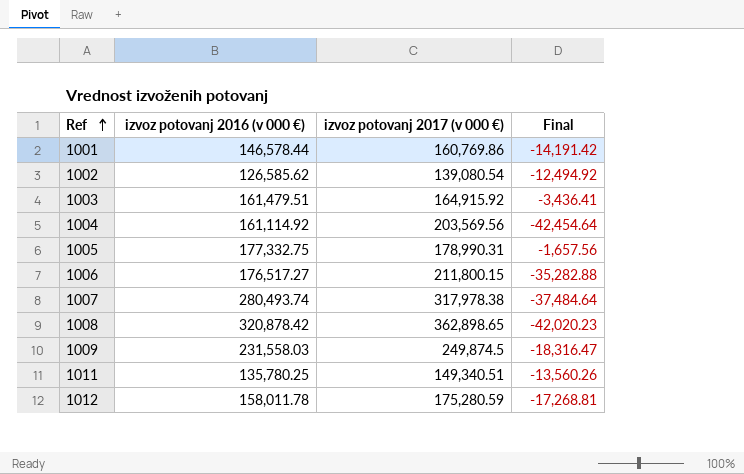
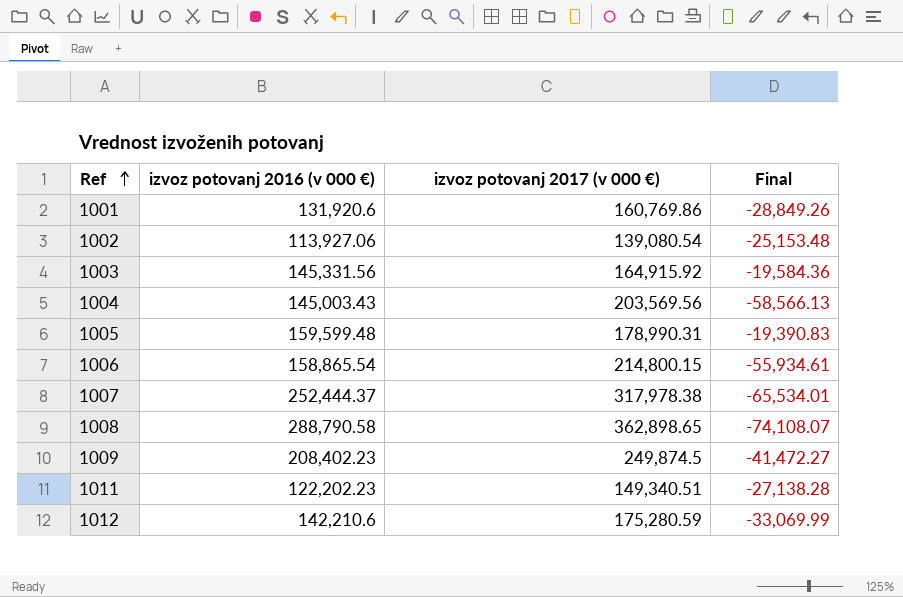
1001 | izvoz potovanj 2016 (v 000 €): 146,578.44 -> 131,920.6
1001 | Final: -14,191.42 -> -28,849.26
1002 | izvoz potovanj 2016 (v 000 €): 126,585.62 -> 113,927.06
1002 | Final: -12,494.92 -> -25,153.48
1003 | izvoz potovanj 2016 (v 000 €): 161,479.51 -> 145,331.56
1003 | Final: -3,436.41 -> -19,584.36
1004 | izvoz potovanj 2016 (v 000 €): 161,114.92 -> 145,003.43
1004 | Final: -42,454.64 -> -58,566.13
1005 | izvoz potovanj 2016 (v 000 €): 177,332.75 -> 159,599.48
1005 | Final: -1,657.56 -> -19,390.83
1006 | izvoz potovanj 2016 (v 000 €): 176,517.27 -> 158,865.54
1006 | izvoz potovanj 2017 (v 000 €): 211,800.15 -> 214,800.15
1006 | Final: -35,282.88 -> -55,934.61
1007 | izvoz potovanj 2016 (v 000 €): 280,493.74 -> 252,444.37
1007 | Final: -37,484.64 -> -65,534.01
1008 | izvoz potovanj 2016 (v 000 €): 320,878.42 -> 288,790.58
1008 | Final: -42,020.23 -> -74,108.07
1009 | izvoz potovanj 2016 (v 000 €): 231,558.03 -> 208,402.23
1009 | Final: -18,316.47 -> -41,472.27
1011 | izvoz potovanj 2016 (v 000 €): 135,780.25 -> 122,202.23
1011 | Final: -13,560.26 -> -27,138.28
1012 | izvoz potovanj 2016 (v 000 €): 158,011.78 -> 142,210.6
1012 | Final: -17,268.81 -> -33,069.99

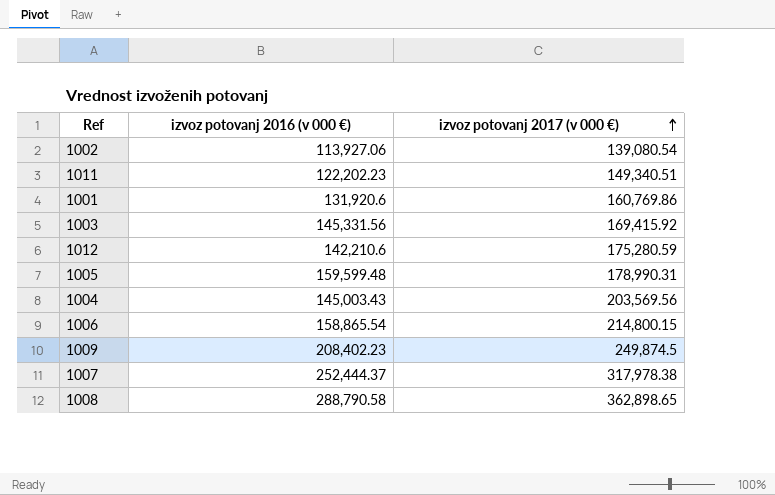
row order: Ref ascending -> izvoz potovanj 2017 (v 000 €) ascending
column Final | formula: [izvoz potovanj 2016 (v 000 €)] - [izvoz potovanj 2017 (v 000 €)] -> none
1003 | izvoz potovanj 2017 (v 000 €): 164,915.92 -> 169,415.92

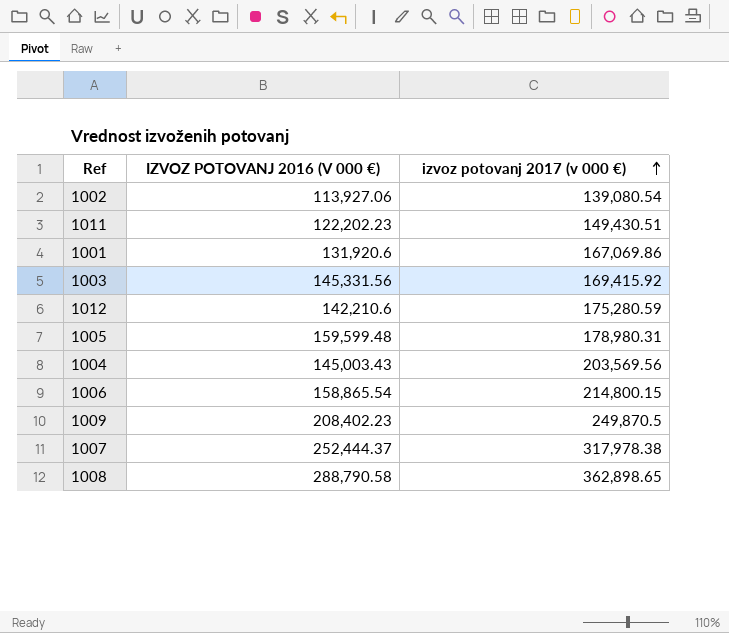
column name: izvoz potovanj 2016 (v 000 €) -> IZVOZ POTOVANJ 2016 (V 000 €)
1011 | izvoz potovanj 2017 (v 000 €): 149,340.51 -> 149,430.51
1001 | izvoz potovanj 2017 (v 000 €): 160,769.86 -> 167,069.86
1005 | izvoz potovanj 2017 (v 000 €): 178,990.31 -> 178,980.31
1009 | izvoz potovanj 2017 (v 000 €): 249,874.5 -> 249,870.5

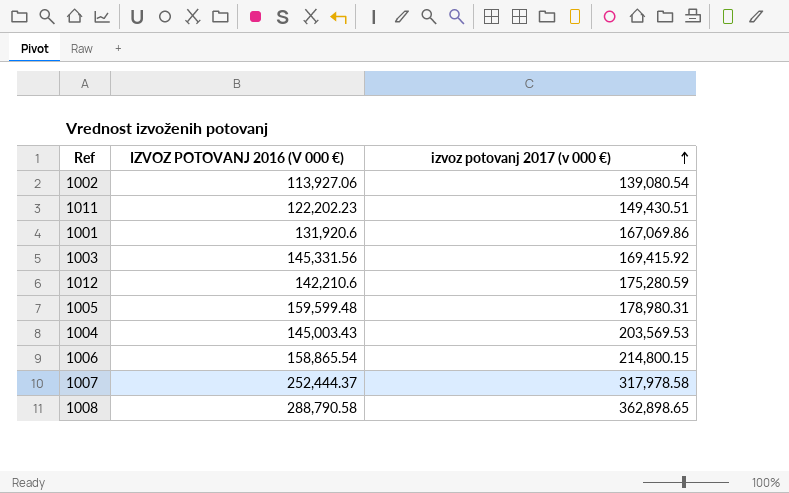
row 1009: 208,402.23 | 249,870.5 -> none
1004 | izvoz potovanj 2017 (v 000 €): 203,569.56 -> 203,569.53
1007 | izvoz potovanj 2017 (v 000 €): 317,978.38 -> 317,978.58

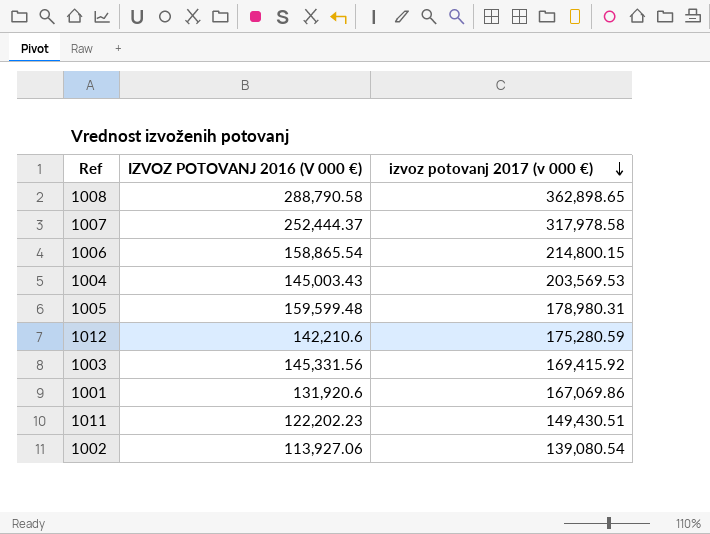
row order: izvoz potovanj 2017 (v 000 €) ascending -> izvoz potovanj 2017 (v 000 €) descending

